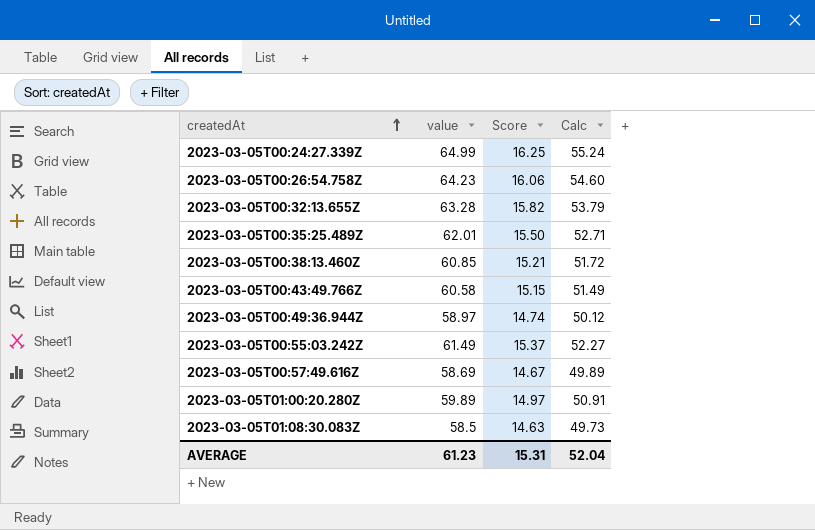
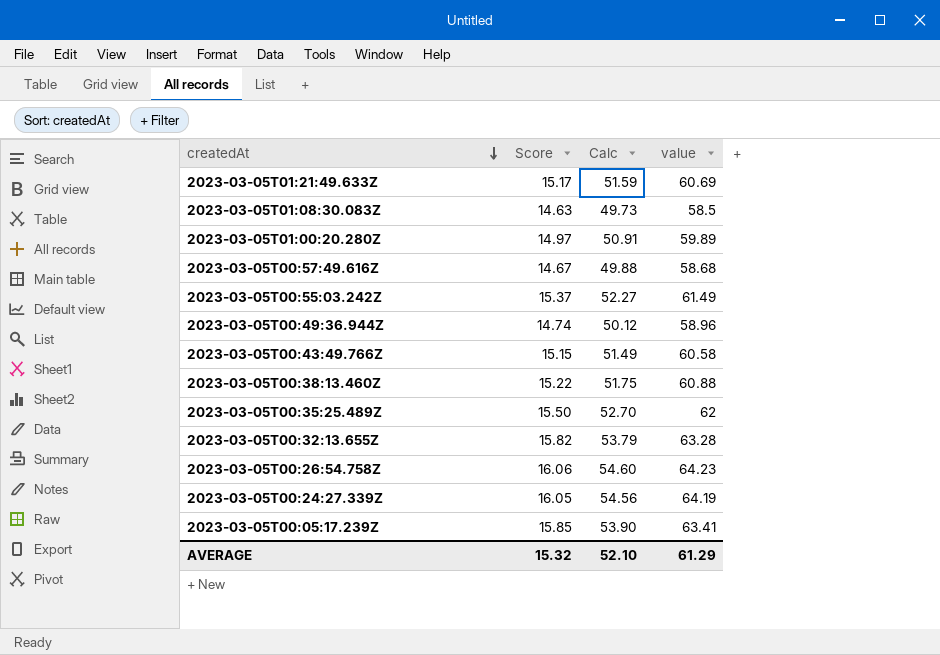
row order: createdAt ascending -> createdAt descending
column value | position: 2 -> 4
row 2023-03-05T01:21:49.633Z: none -> 15.17 | 51.59 | 60.69
2023-03-05T00:57:49.616Z | Calc: 49.89 -> 49.88
2023-03-05T00:57:49.616Z | value: 58.69 -> 58.68
2023-03-05T00:49:36.944Z | value: 58.97 -> 58.96
2023-03-05T00:38:13.460Z | Score: 15.21 -> 15.22
2023-03-05T00:38:13.460Z | Calc: 51.72 -> 51.75
2023-03-05T00:38:13.460Z | value: 60.85 -> 60.88
2023-03-05T00:35:25.489Z | Calc: 52.71 -> 52.70
2023-03-05T00:35:25.489Z | value: 62.01 -> 62
2023-03-05T00:24:27.339Z | Score: 16.25 -> 16.05
2023-03-05T00:24:27.339Z | Calc: 55.24 -> 54.56
2023-03-05T00:24:27.339Z | value: 64.99 -> 64.19
row 2023-03-05T00:05:17.239Z: none -> 15.85 | 53.90 | 63.41
AVERAGE | Score: 15.31 -> 15.32
AVERAGE | Calc: 52.04 -> 52.10
AVERAGE | value: 61.23 -> 61.29

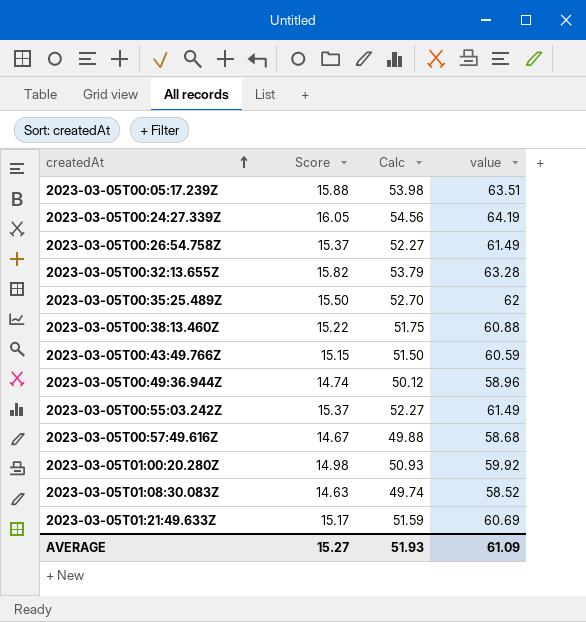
row order: createdAt descending -> createdAt ascending
2023-03-05T00:05:17.239Z | Score: 15.85 -> 15.88
2023-03-05T00:05:17.239Z | Calc: 53.90 -> 53.98
2023-03-05T00:05:17.239Z | value: 63.41 -> 63.51
2023-03-05T00:26:54.758Z | Score: 16.06 -> 15.37
2023-03-05T00:26:54.758Z | Calc: 54.60 -> 52.27
2023-03-05T00:26:54.758Z | value: 64.23 -> 61.49
2023-03-05T00:43:49.766Z | Calc: 51.49 -> 51.50
2023-03-05T00:43:49.766Z | value: 60.58 -> 60.59
2023-03-05T01:00:20.280Z | Score: 14.97 -> 14.98
2023-03-05T01:00:20.280Z | Calc: 50.91 -> 50.93
2023-03-05T01:00:20.280Z | value: 59.89 -> 59.92
2023-03-05T01:08:30.083Z | Calc: 49.73 -> 49.74
2023-03-05T01:08:30.083Z | value: 58.5 -> 58.52
AVERAGE | Score: 15.32 -> 15.27
AVERAGE | Calc: 52.10 -> 51.93
AVERAGE | value: 61.29 -> 61.09

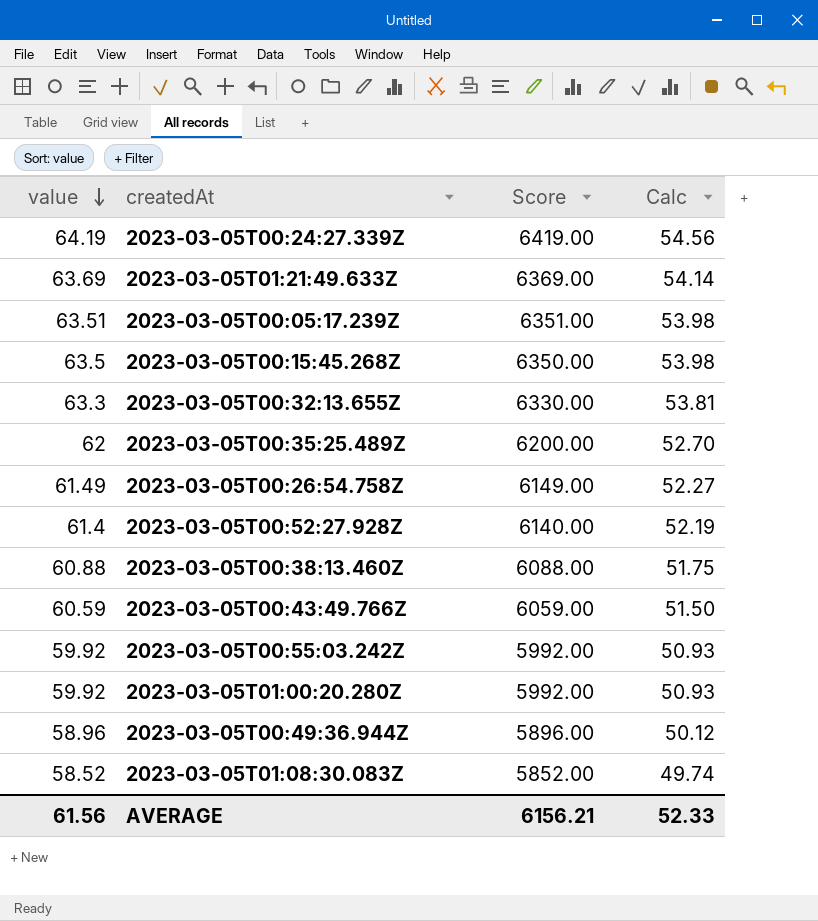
row order: createdAt ascending -> value descending
column value | position: 4 -> 1
column Score | formula: [value] * 0.25 -> [value] * 100
row 2023-03-05T00:57:49.616Z: 14.67 | 49.88 | 58.68 -> none
2023-03-05T01:21:49.633Z | value: 60.69 -> 63.69
2023-03-05T01:21:49.633Z | Calc: 51.59 -> 54.14
row 2023-03-05T00:15:45.268Z: none -> 63.5 | 6350.00 | 53.98
2023-03-05T00:32:13.655Z | value: 63.28 -> 63.3
2023-03-05T00:32:13.655Z | Calc: 53.79 -> 53.81
row 2023-03-05T00:52:27.928Z: none -> 61.4 | 6140.00 | 52.19
2023-03-05T00:55:03.242Z | value: 61.49 -> 59.92
2023-03-05T00:55:03.242Z | Calc: 52.27 -> 50.93
AVERAGE | value: 61.09 -> 61.56
AVERAGE | Score: 15.27 -> 6156.21
AVERAGE | Calc: 51.93 -> 52.33

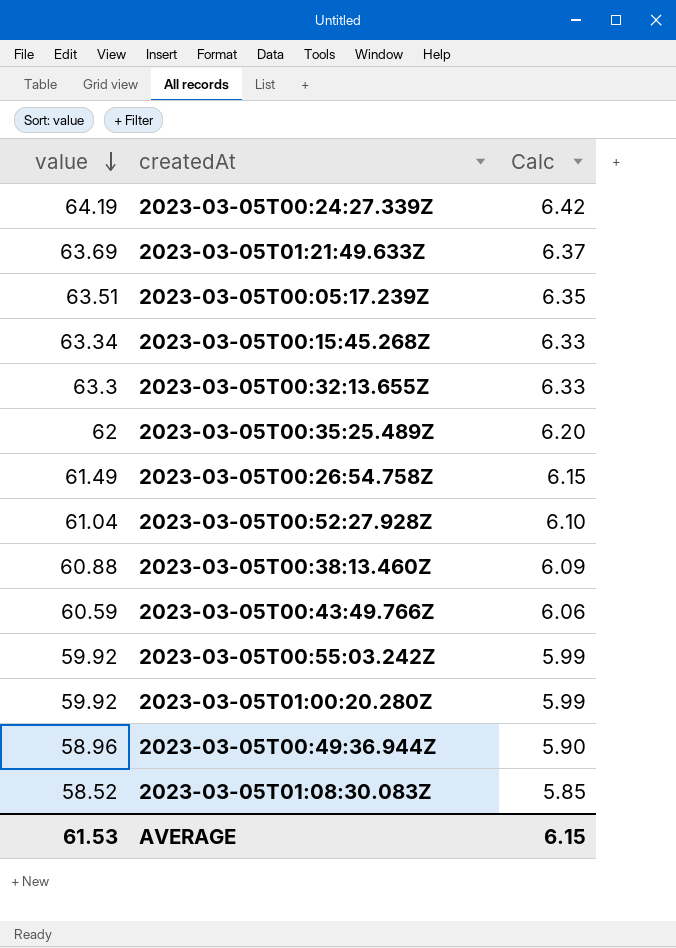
column Score | formula: [value] * 100 -> none
column Calc | formula: [value] * 0.85 -> [value] * 0.1
2023-03-05T00:15:45.268Z | value: 63.5 -> 63.34
2023-03-05T00:52:27.928Z | value: 61.4 -> 61.04
AVERAGE | value: 61.56 -> 61.53
AVERAGE | Calc: 52.33 -> 6.15

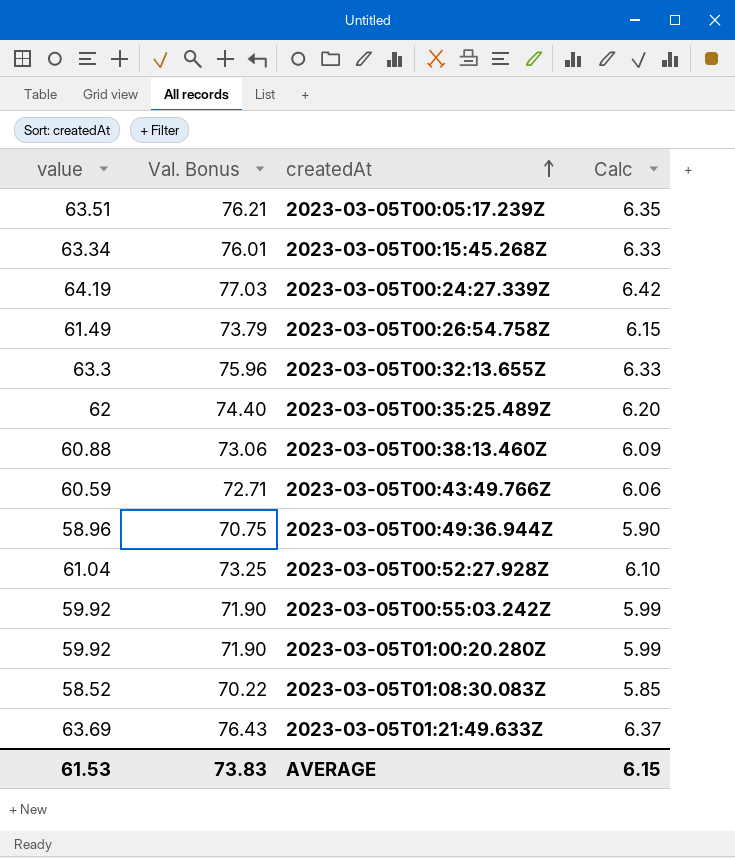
row order: value descending -> createdAt ascending
column Val. Bonus | formula: none -> [value] * 1.2

